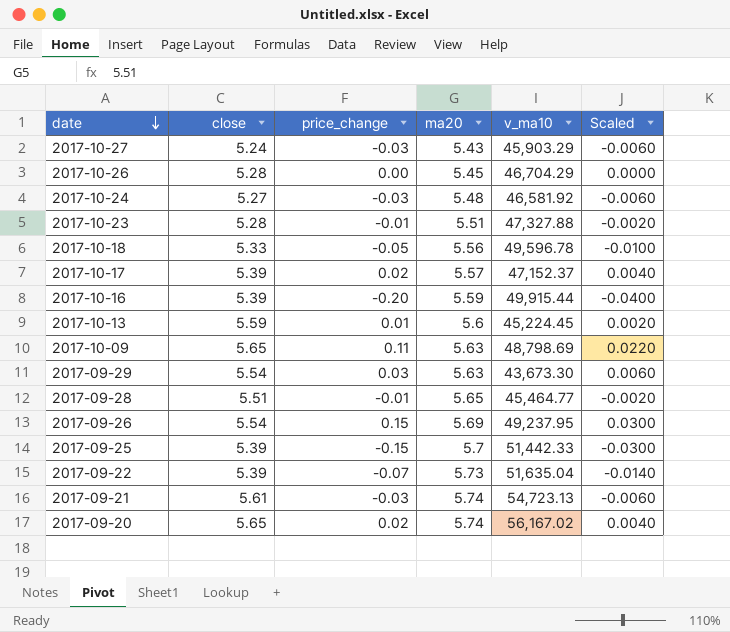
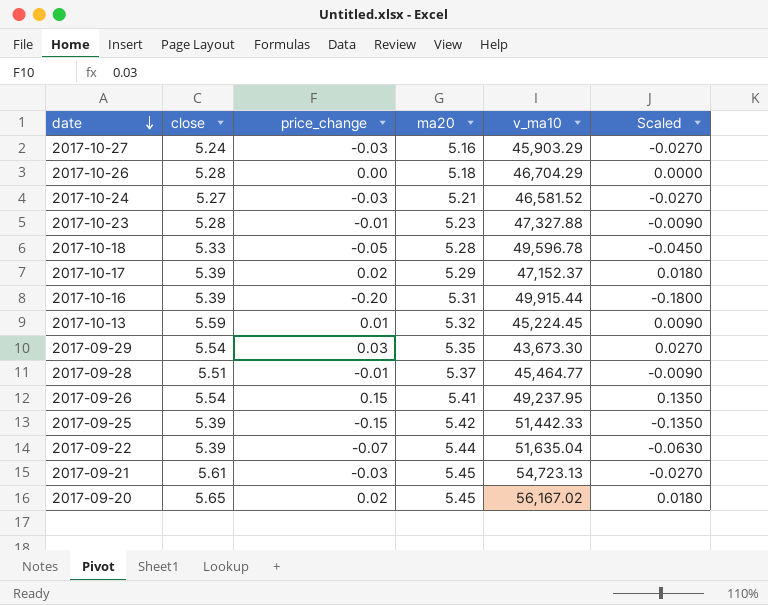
column Scaled | formula: [price_change] * 0.2 -> [price_change] * 0.9
row 2017-10-09: 5.65 | 0.11 | 5.63 | 48,798.69 | 0.0220 -> none
2017-10-27 | ma20: 5.43 -> 5.16
2017-10-26 | ma20: 5.45 -> 5.18
2017-10-24 | ma20: 5.48 -> 5.21
2017-10-24 | v_ma10: 46,581.92 -> 46,581.52
2017-10-23 | ma20: 5.51 -> 5.23
2017-10-18 | ma20: 5.56 -> 5.28
2017-10-17 | ma20: 5.57 -> 5.29
2017-10-16 | ma20: 5.59 -> 5.31
2017-10-13 | ma20: 5.6 -> 5.32
2017-09-29 | ma20: 5.63 -> 5.35
2017-09-28 | ma20: 5.65 -> 5.37
2017-09-26 | ma20: 5.69 -> 5.41
2017-09-25 | ma20: 5.7 -> 5.42
2017-09-22 | ma20: 5.73 -> 5.44
2017-09-21 | ma20: 5.74 -> 5.45
2017-09-20 | ma20: 5.74 -> 5.45

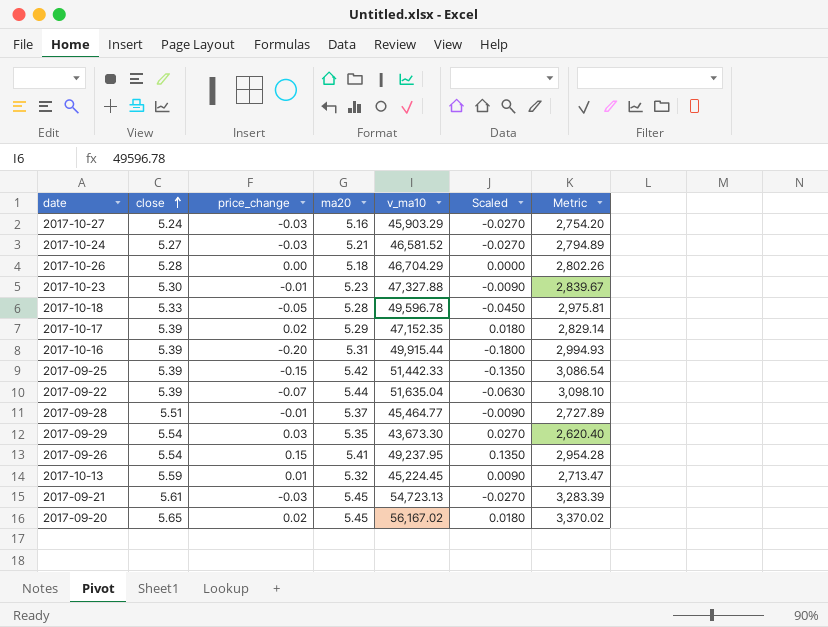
row order: date descending -> close ascending
column Metric | formula: none -> [v_ma10] * 0.06
2017-10-23 | close: 5.28 -> 5.30
2017-10-17 | v_ma10: 47,152.37 -> 47,152.35

